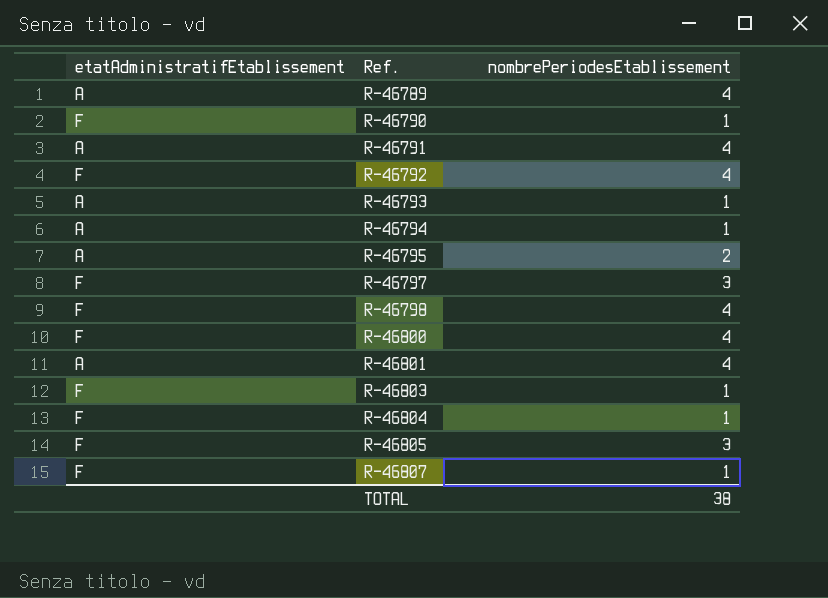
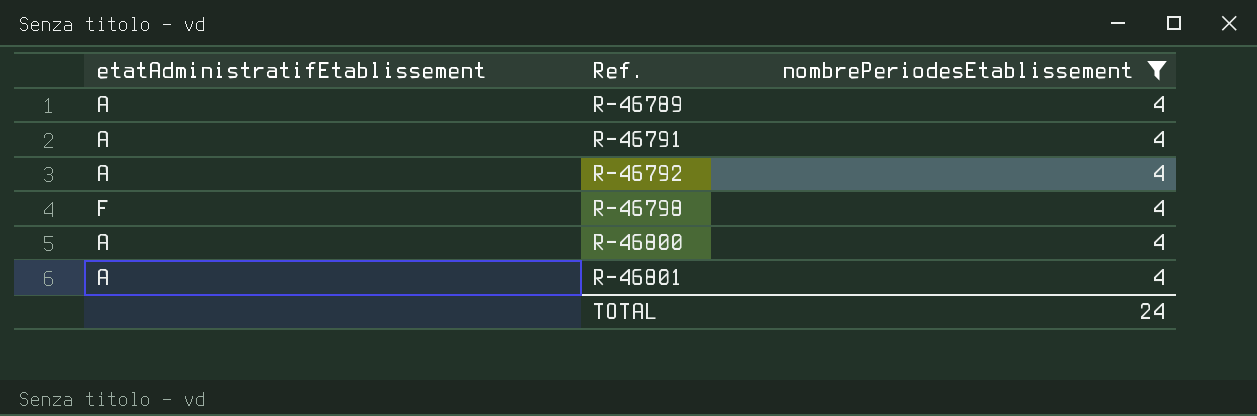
filter: none -> nombrePeriodesEtablissement = 4
R-46792 | etatAdministratifEtablissement: F -> A
R-46800 | etatAdministratifEtablissement: F -> A
TOTAL | nombrePeriodesEtablissement: 38 -> 24

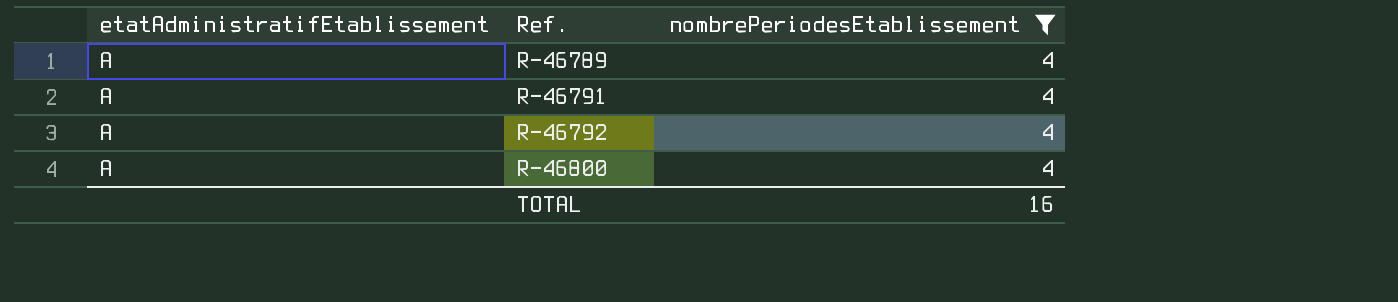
row R-46798: F | 4 -> none
row R-46801: A | 4 -> none
TOTAL | nombrePeriodesEtablissement: 24 -> 16

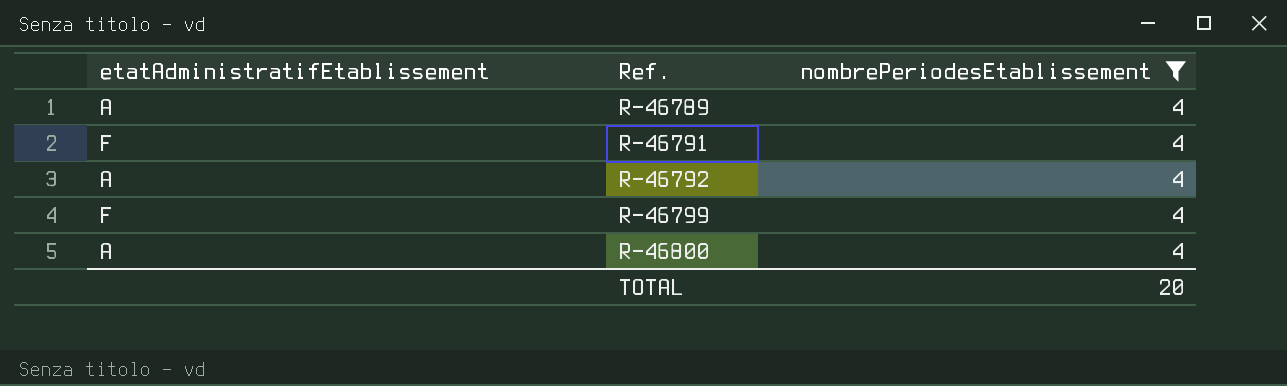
R-46791 | etatAdministratifEtablissement: A -> F
row R-46799: none -> F | 4
TOTAL | nombrePeriodesEtablissement: 16 -> 20

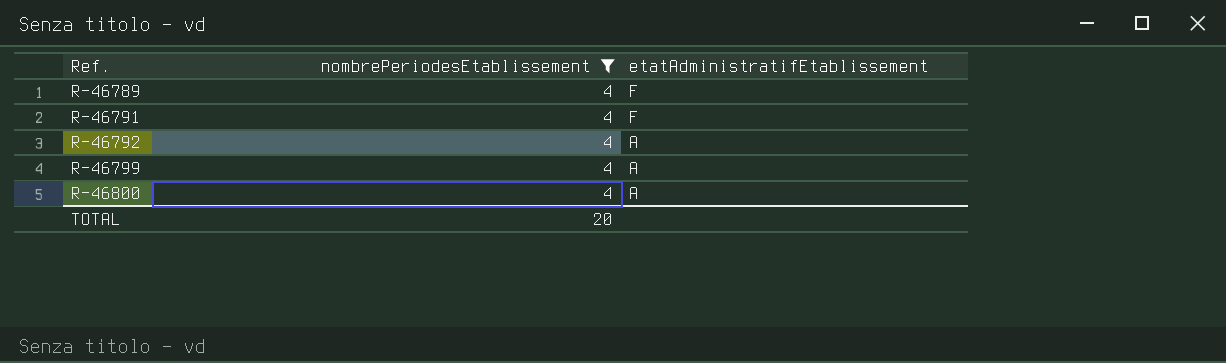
column etatAdministratifEtablissement | position: 1 -> 3
R-46789 | etatAdministratifEtablissement: A -> F
R-46799 | etatAdministratifEtablissement: F -> A

